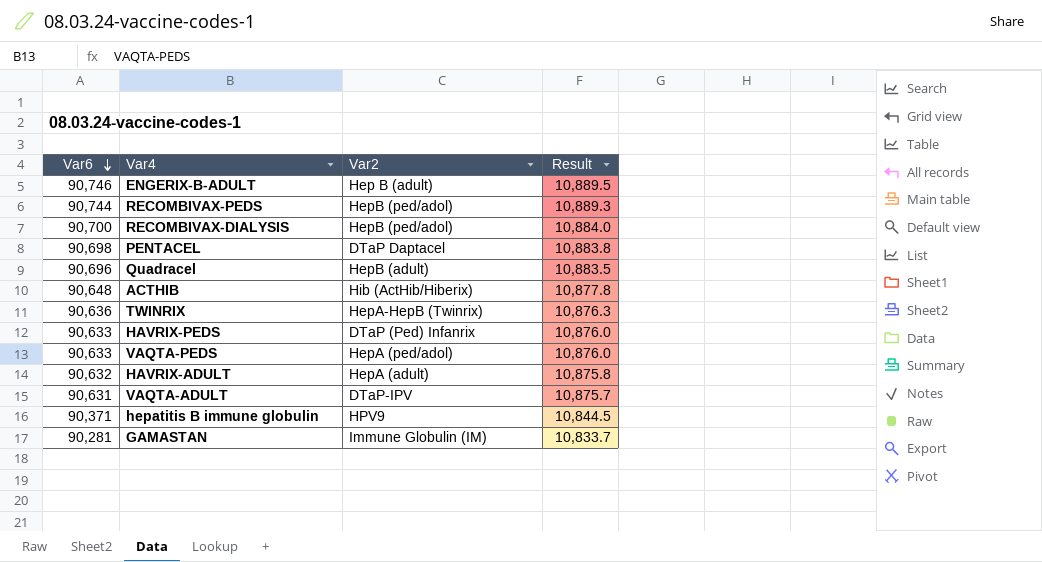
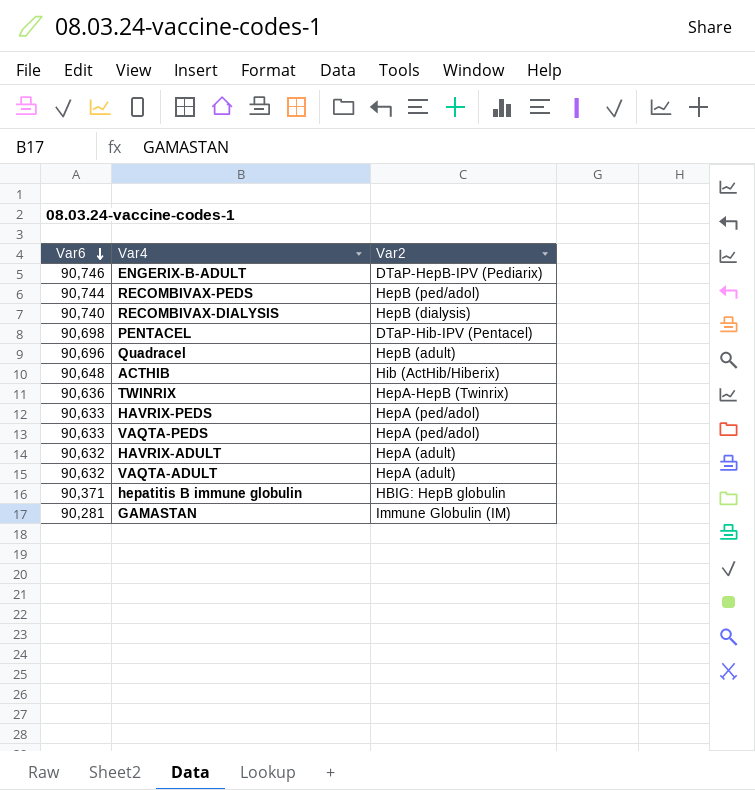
column Result | formula: [Var6] * 0.12 -> none
ENGERIX-B-ADULT | Var2: Hep B (adult) -> DTaP-HepB-IPV (Pediarix)
RECOMBIVAX-DIALYSIS | Var6: 90,700 -> 90,740
RECOMBIVAX-DIALYSIS | Var2: HepB (ped/adol) -> HepB (dialysis)
PENTACEL | Var2: DTaP Daptacel -> DTaP-Hib-IPV (Pentacel)
HAVRIX-PEDS | Var2: DTaP (Ped) Infanrix -> HepA (ped/adol)
VAQTA-ADULT | Var6: 90,631 -> 90,632
VAQTA-ADULT | Var2: DTaP-IPV -> HepA (adult)
hepatitis B immune globulin | Var2: HPV9 -> HBIG: HepB globulin

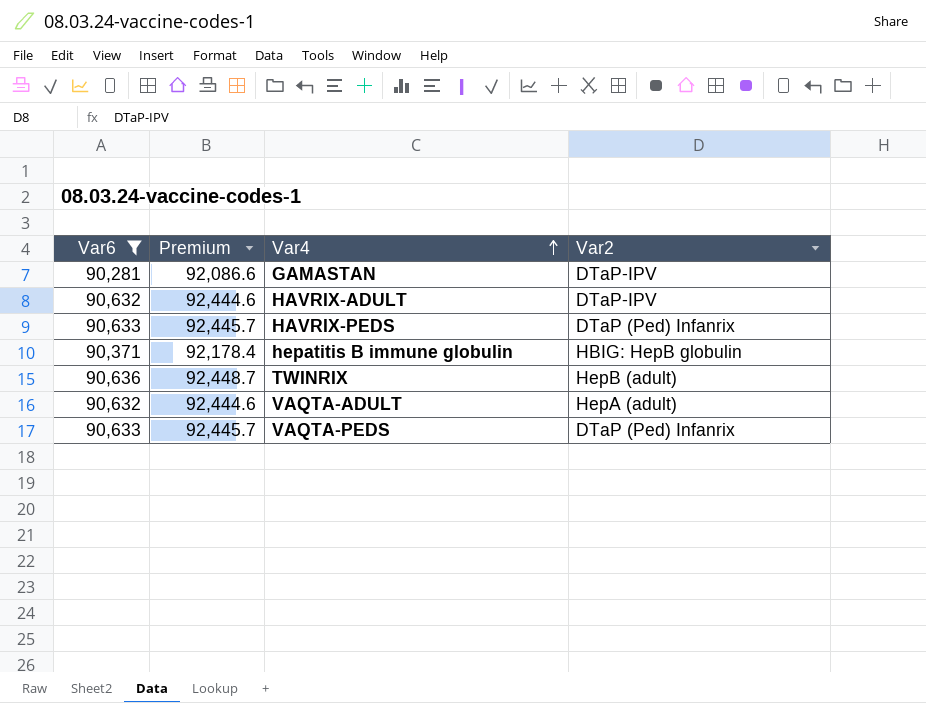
filter: none -> Var6 <= 90,636
row order: Var6 descending -> Var4 ascending
column Premium | formula: none -> [Var6] * 1.02
GAMASTAN | Var2: Immune Globulin (IM) -> DTaP-IPV
HAVRIX-ADULT | Var2: HepA (adult) -> DTaP-IPV
HAVRIX-PEDS | Var2: HepA (ped/adol) -> DTaP (Ped) Infanrix
TWINRIX | Var2: HepA-HepB (Twinrix) -> HepB (adult)
VAQTA-PEDS | Var2: HepA (ped/adol) -> DTaP (Ped) Infanrix

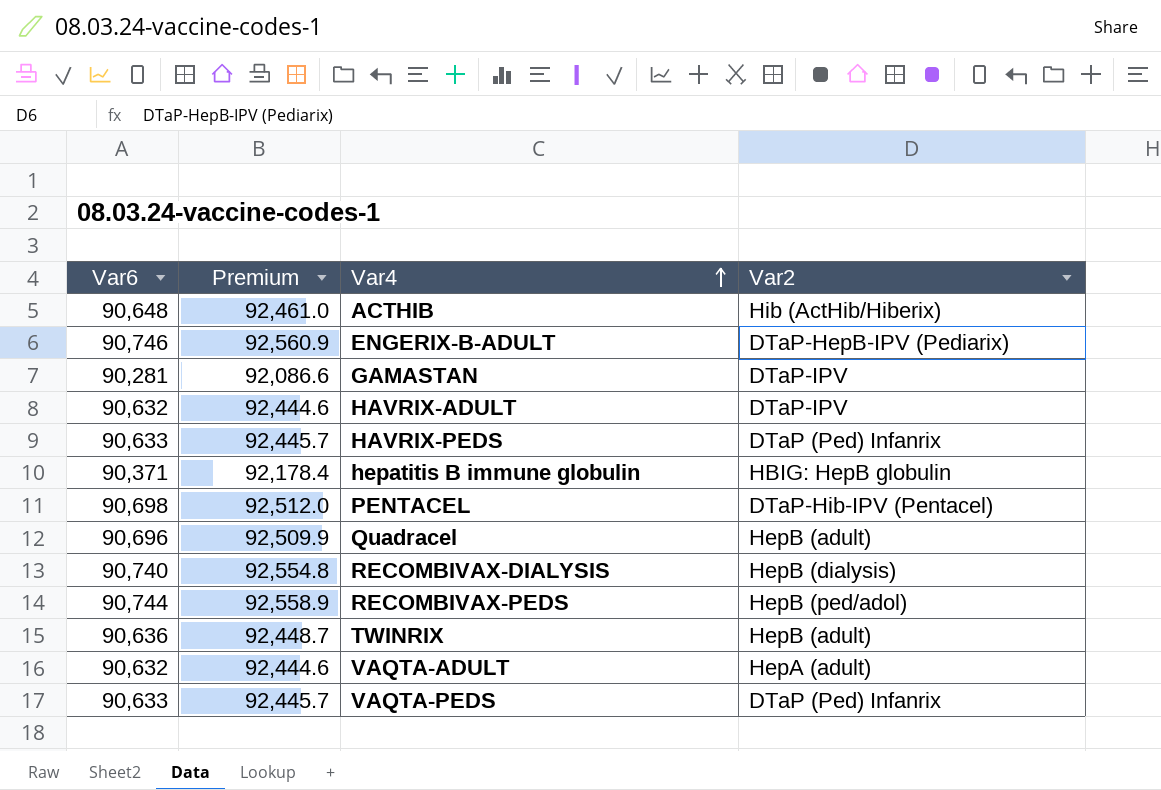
filter: Var6 <= 90,636 -> none

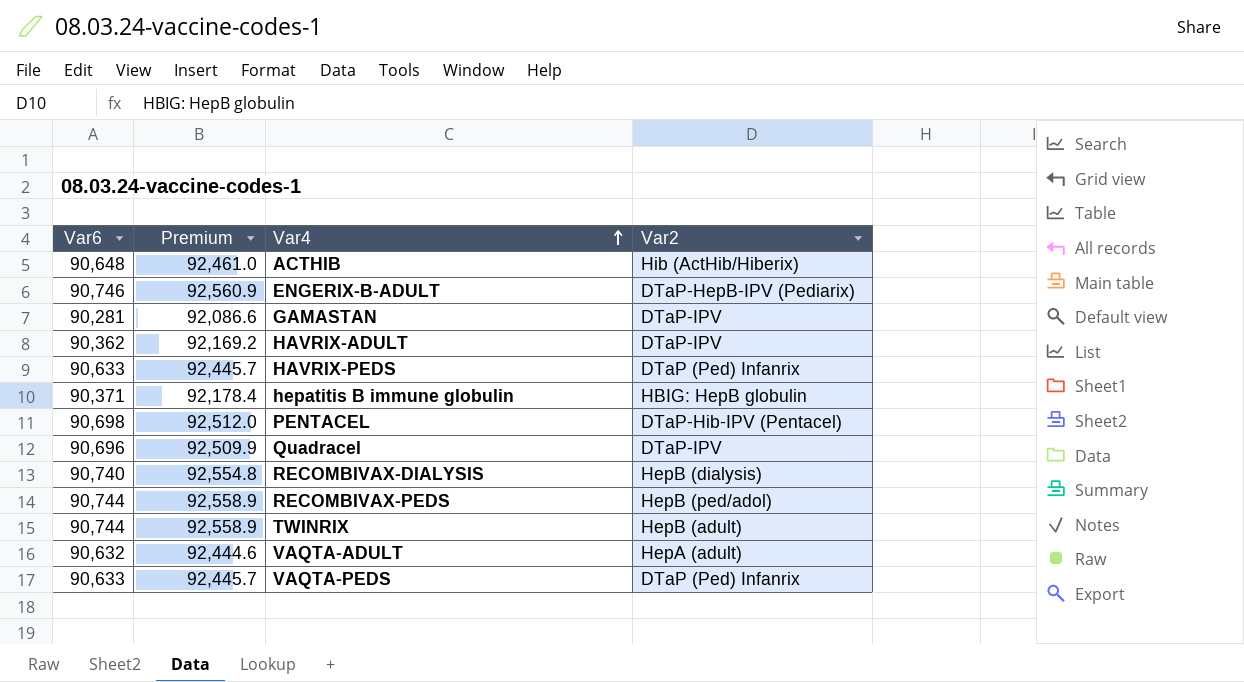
HAVRIX-ADULT | Var6: 90,632 -> 90,362
HAVRIX-ADULT | Premium: 92,444.6 -> 92,169.2
Quadracel | Var2: HepB (adult) -> DTaP-IPV
TWINRIX | Var6: 90,636 -> 90,744
TWINRIX | Premium: 92,448.7 -> 92,558.9

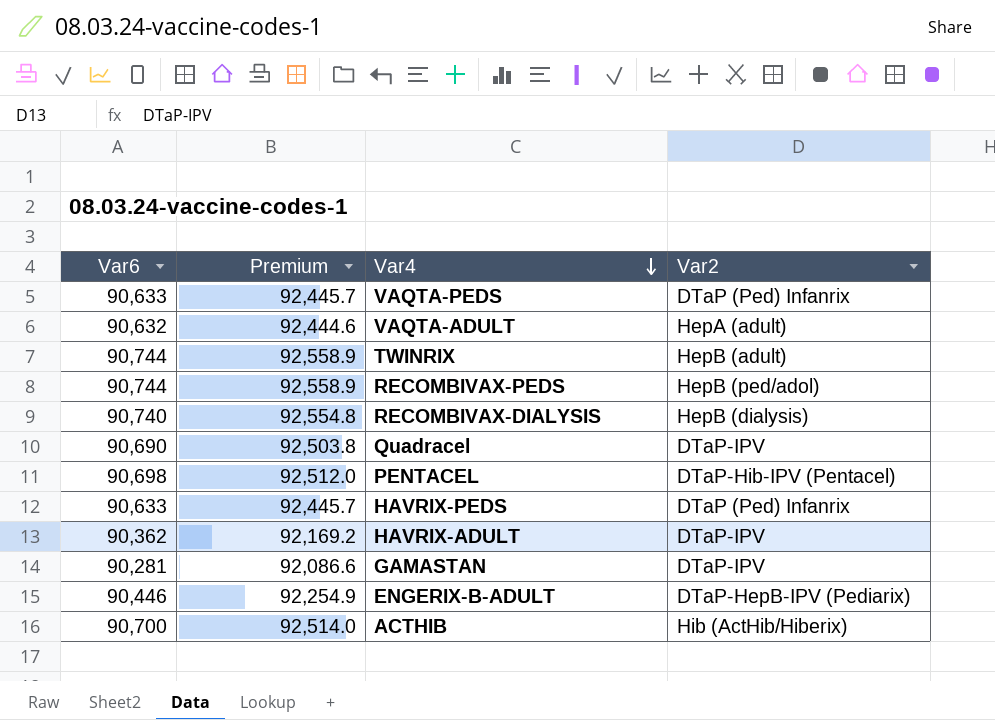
row order: Var4 ascending -> Var4 descending
row hepatitis B immune globulin: 90,371 | 92,178.4 | HBIG: HepB globulin -> none
Quadracel | Var6: 90,696 -> 90,690
Quadracel | Premium: 92,509.9 -> 92,503.8
ENGERIX-B-ADULT | Var6: 90,746 -> 90,446
ENGERIX-B-ADULT | Premium: 92,560.9 -> 92,254.9
ACTHIB | Var6: 90,648 -> 90,700
ACTHIB | Premium: 92,461.0 -> 92,514.0

